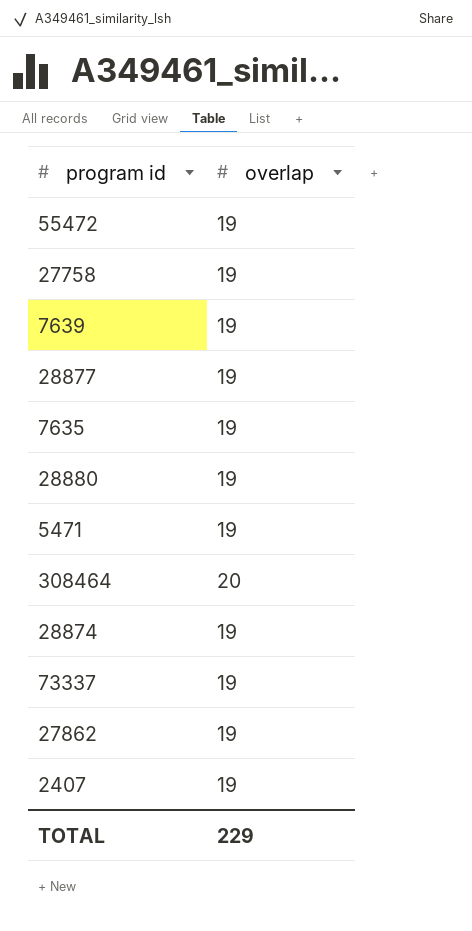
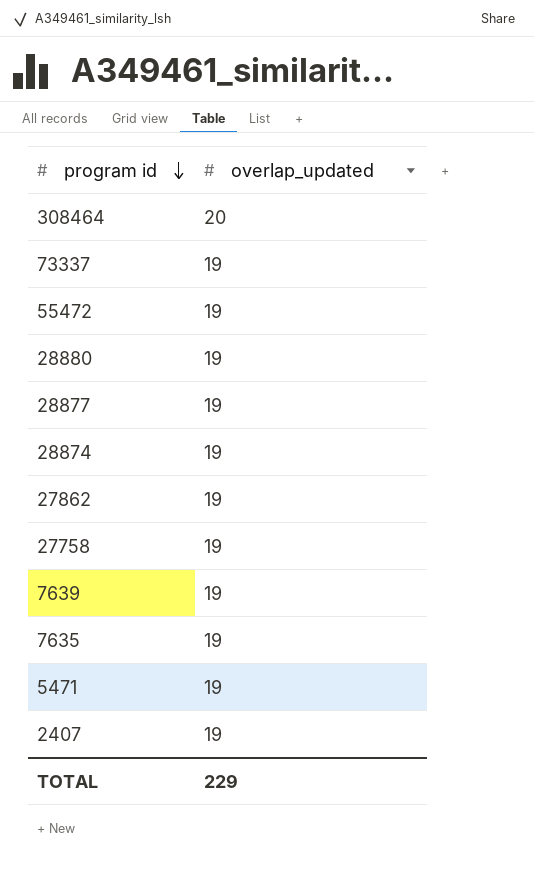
row order: none -> program id descending
column name: overlap -> overlap_updated

